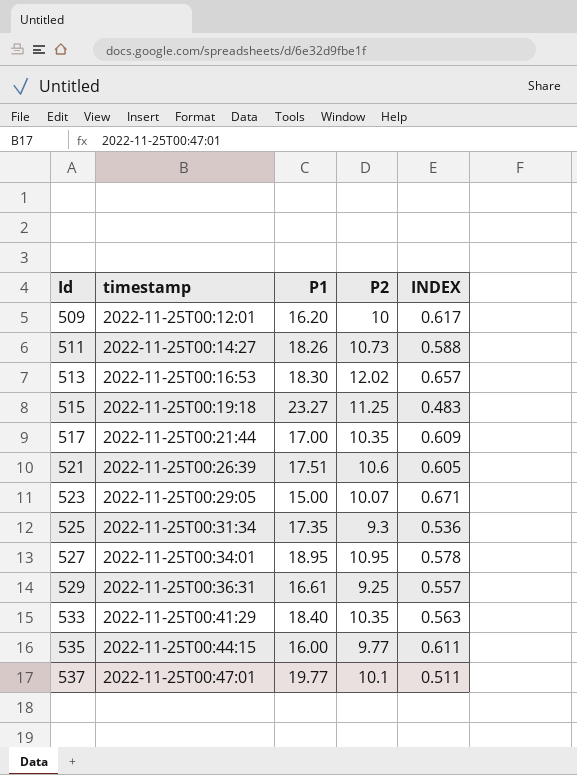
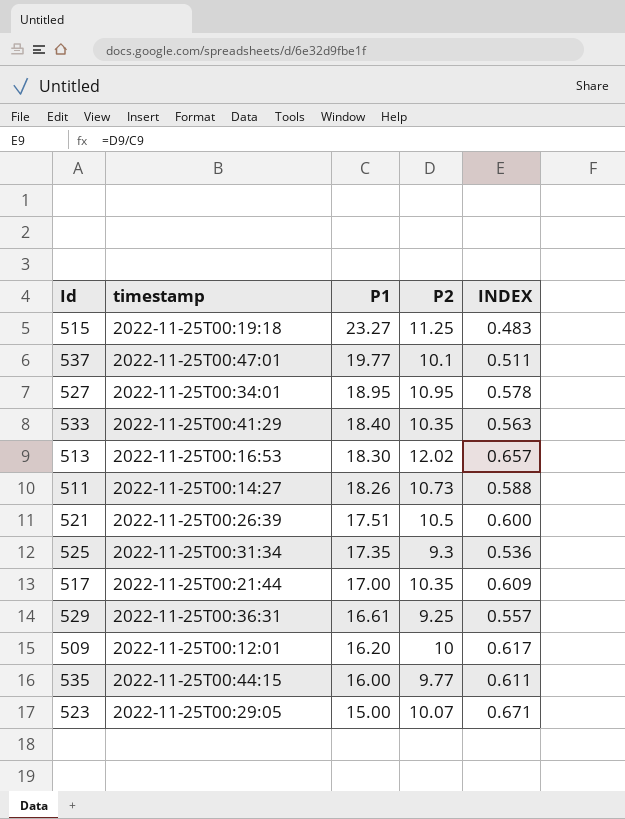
row order: Id ascending -> P1 descending
521 | P2: 10.6 -> 10.5
521 | INDEX: 0.605 -> 0.600

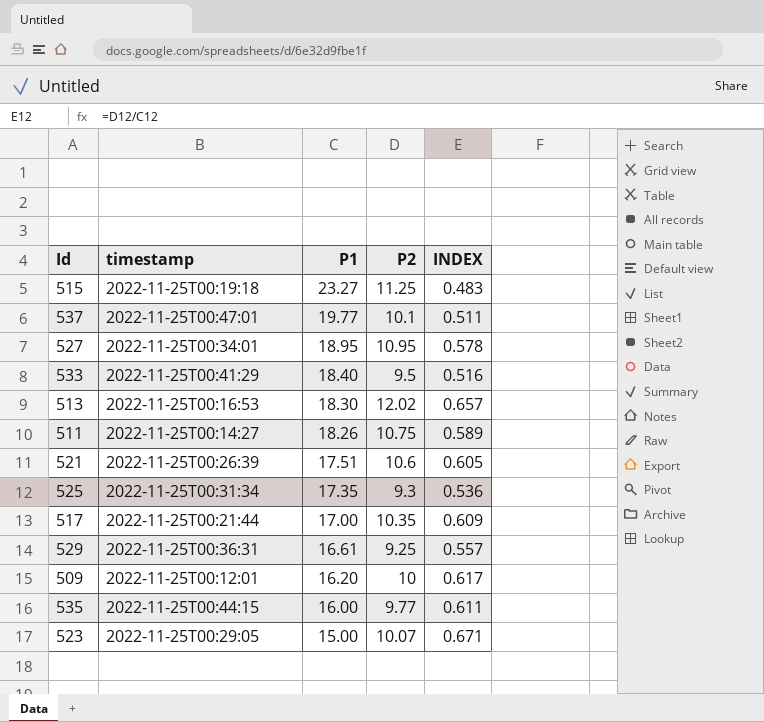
533 | P2: 10.35 -> 9.5
533 | INDEX: 0.563 -> 0.516
511 | P2: 10.73 -> 10.75
511 | INDEX: 0.588 -> 0.589
521 | P2: 10.5 -> 10.6
521 | INDEX: 0.600 -> 0.605

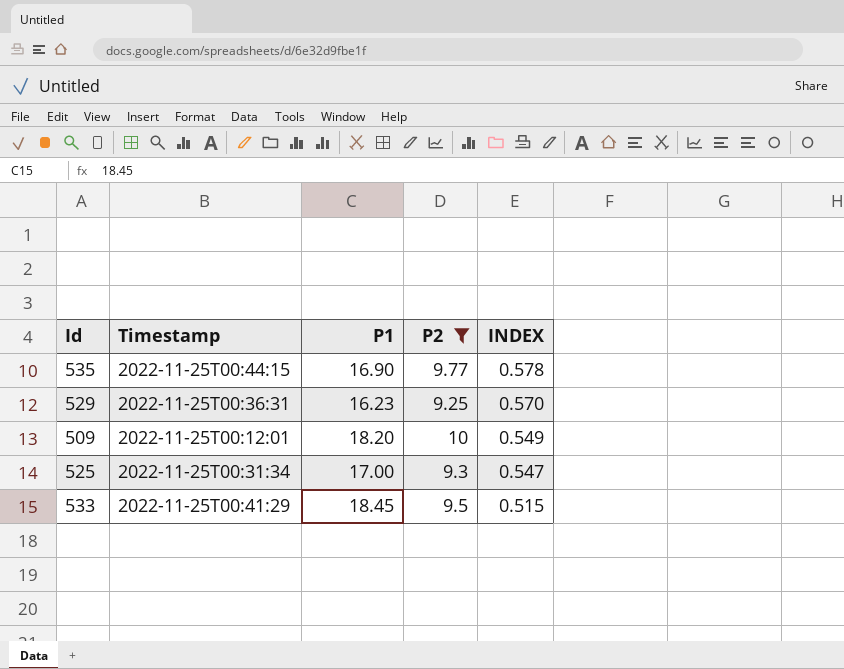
filter: none -> P2 <= 10
row order: P1 descending -> INDEX descending
column name: timestamp -> Timestamp
535 | P1: 16.00 -> 16.90
535 | INDEX: 0.611 -> 0.578
529 | P1: 16.61 -> 16.23
529 | INDEX: 0.557 -> 0.570
509 | P1: 16.20 -> 18.20
509 | INDEX: 0.617 -> 0.549
525 | P1: 17.35 -> 17.00
525 | INDEX: 0.536 -> 0.547
533 | P1: 18.40 -> 18.45
533 | INDEX: 0.516 -> 0.515

